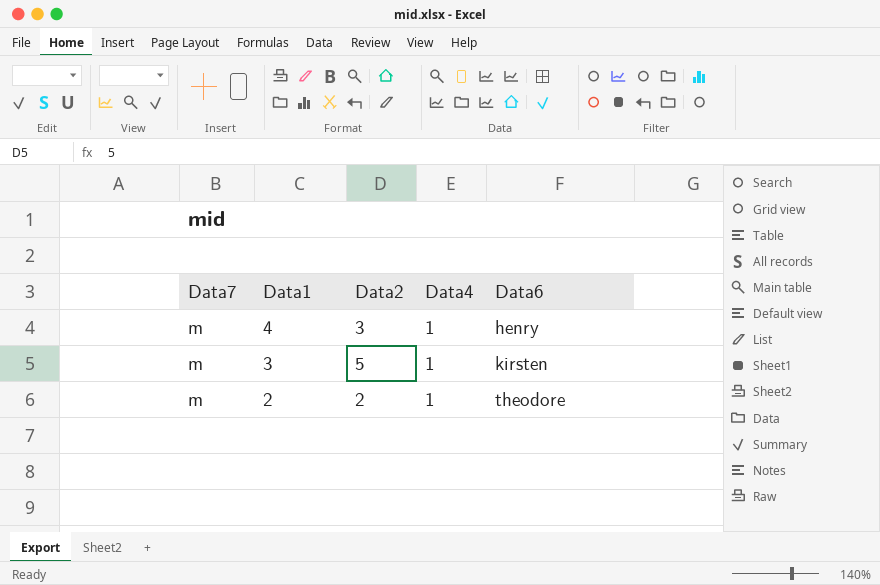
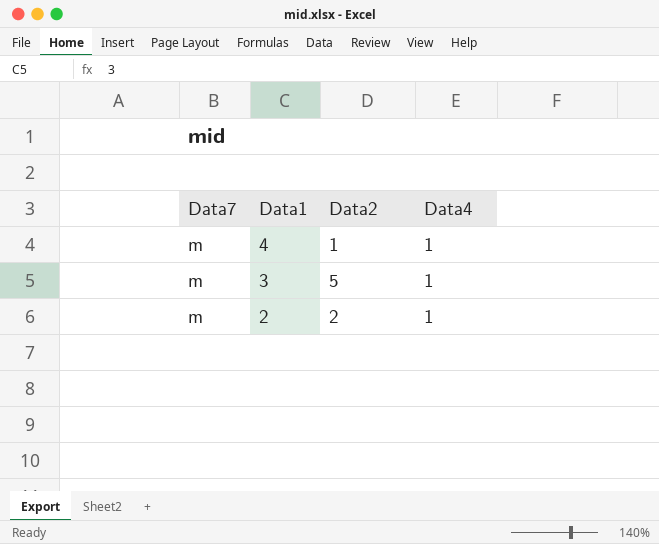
column Data6 | position: 5 -> none
4 | Data2: 3 -> 1

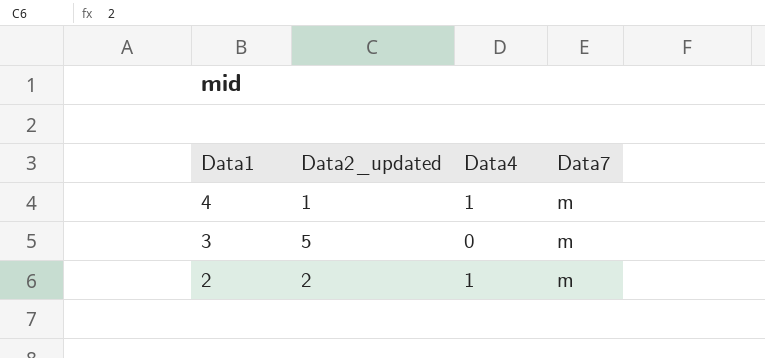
column name: Data2 -> Data2_updated
column Data7 | position: 1 -> 4
3 | Data4: 1 -> 0

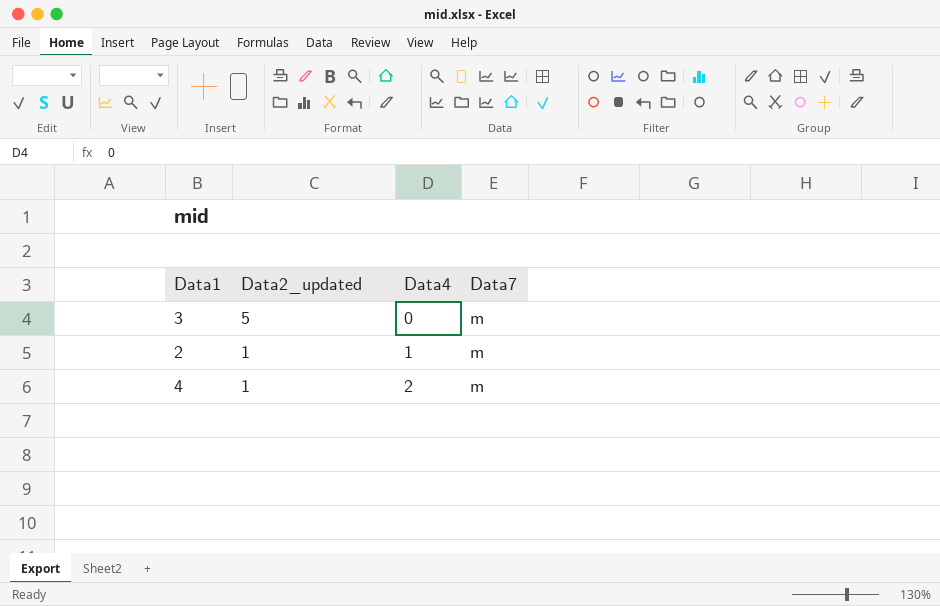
row order: Data1 descending -> Data2_updated descending
2 | Data2_updated: 2 -> 1
4 | Data4: 1 -> 2

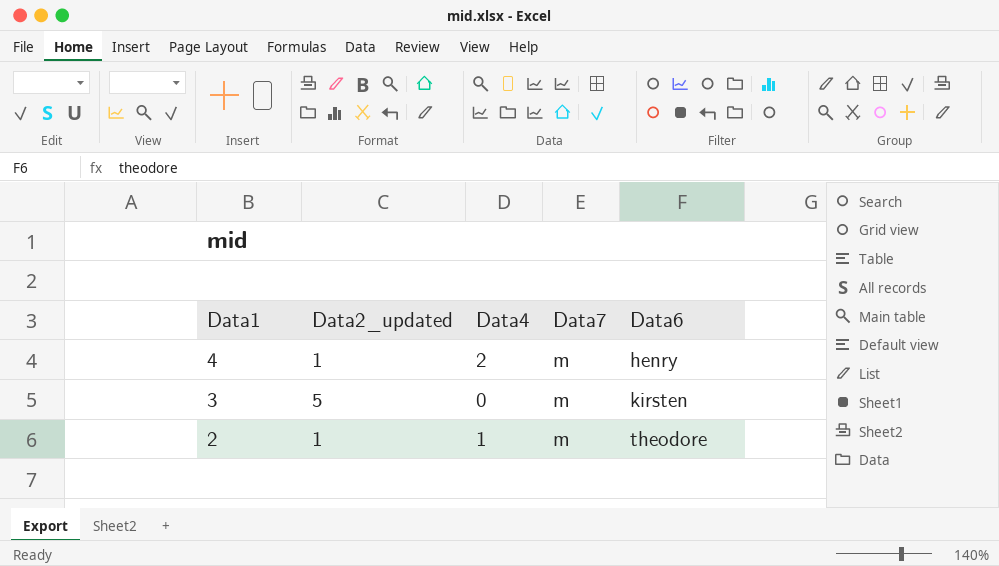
row order: Data2_updated descending -> Data1 descending
column Data6 | position: none -> 5

